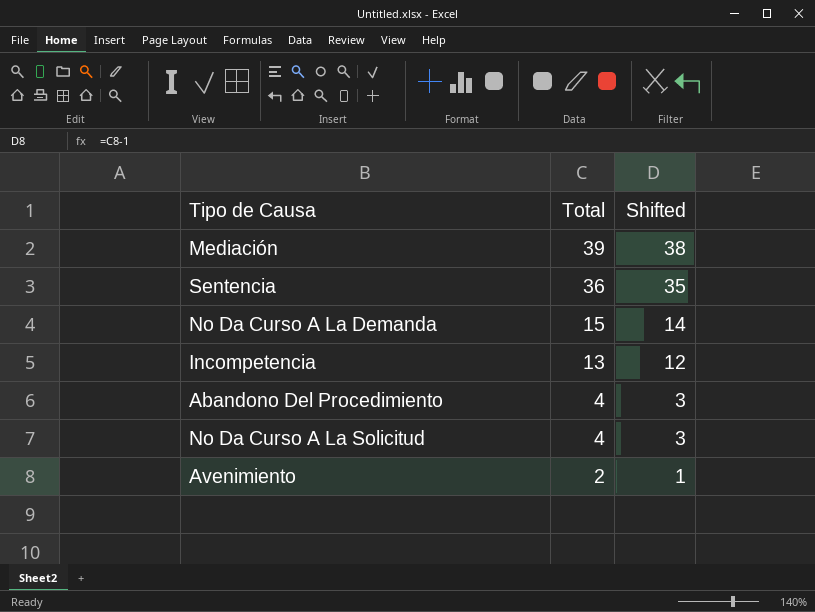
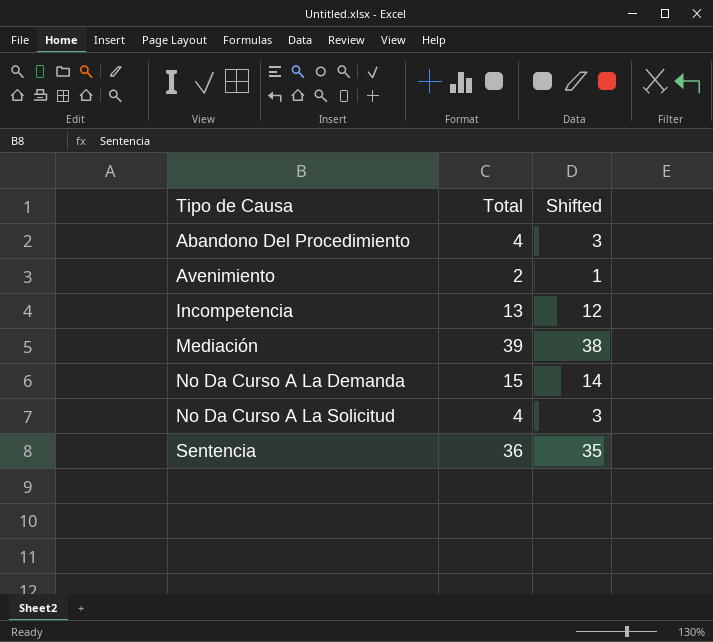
row order: Total descending -> Tipo de Causa ascending

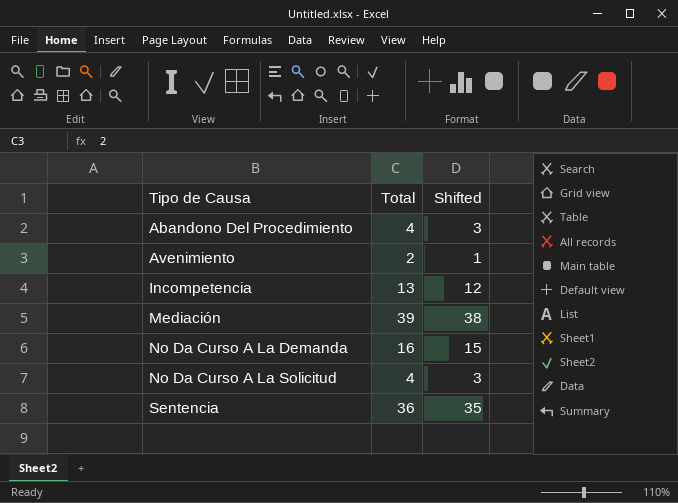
No Da Curso A La Demanda | Total: 15 -> 16
No Da Curso A La Demanda | Shifted: 14 -> 15

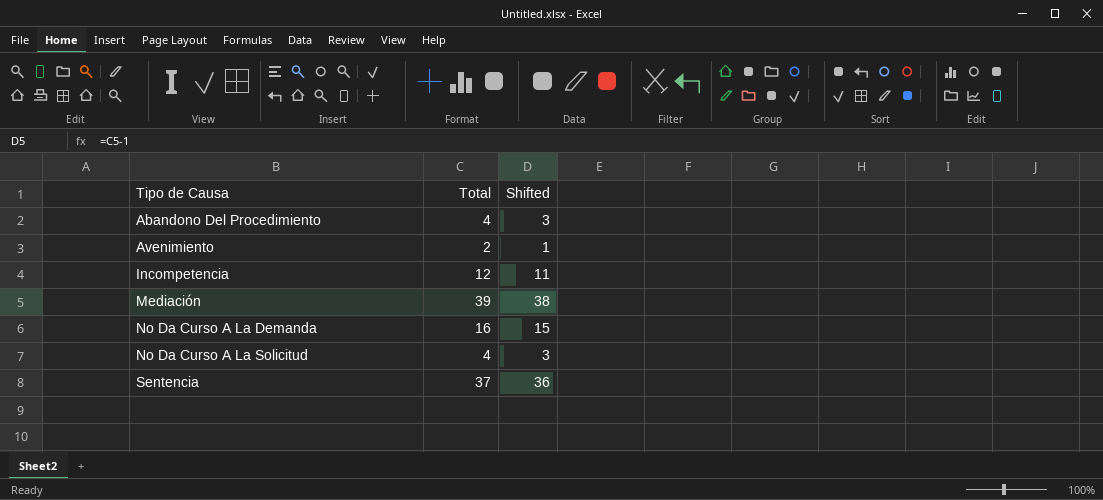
Incompetencia | Total: 13 -> 12
Incompetencia | Shifted: 12 -> 11
Sentencia | Total: 36 -> 37
Sentencia | Shifted: 35 -> 36

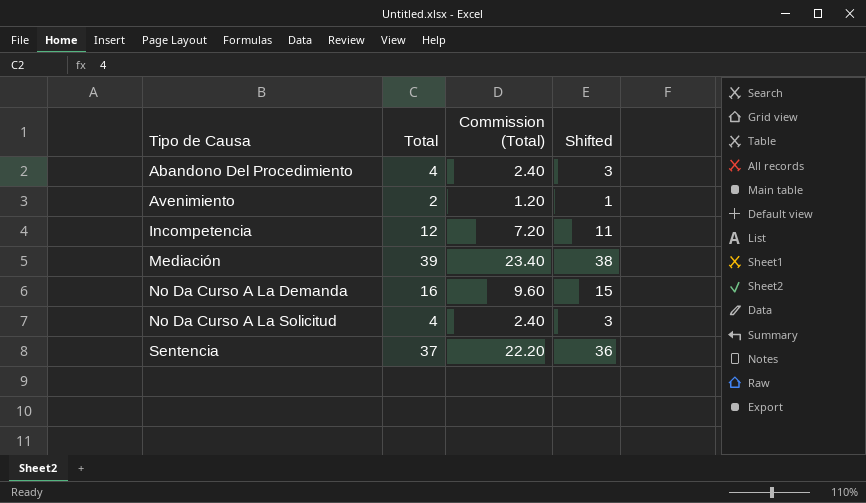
column Commission (Total) | formula: none -> [Total] * 0.6

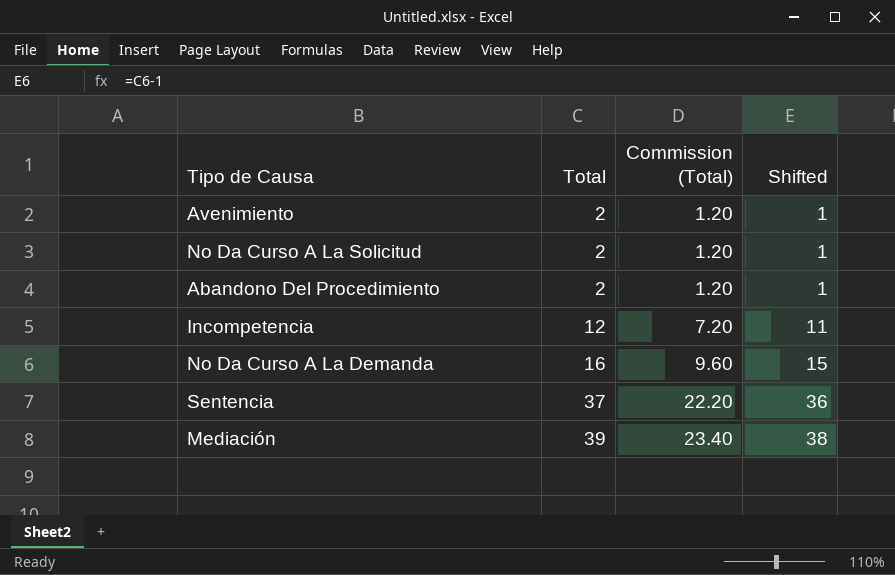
row order: Tipo de Causa ascending -> Total ascending
No Da Curso A La Solicitud | Total: 4 -> 2
No Da Curso A La Solicitud | Commission (Total): 2.40 -> 1.20
No Da Curso A La Solicitud | Shifted: 3 -> 1
Abandono Del Procedimiento | Total: 4 -> 2
Abandono Del Procedimiento | Commission (Total): 2.40 -> 1.20
Abandono Del Procedimiento | Shifted: 3 -> 1

